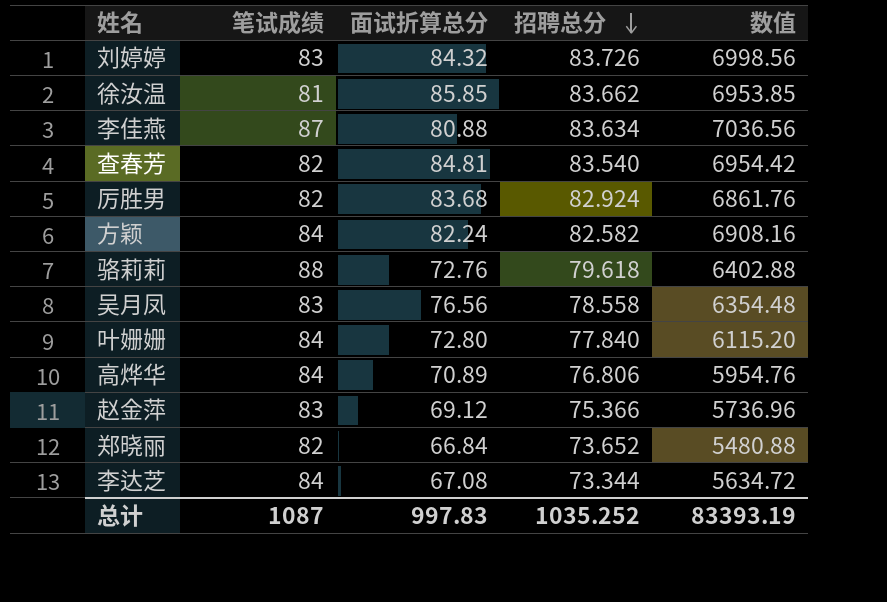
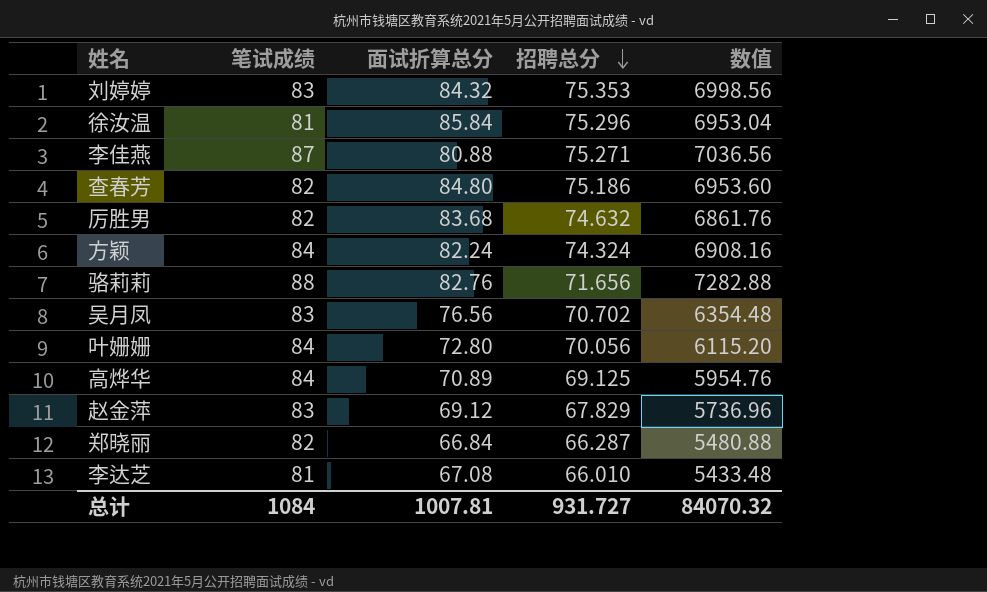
刘婷婷 | 招聘总分: 83.726 -> 75.353
徐汝温 | 面试折算总分: 85.85 -> 85.84
徐汝温 | 招聘总分: 83.662 -> 75.296
徐汝温 | 数值: 6953.85 -> 6953.04
李佳燕 | 招聘总分: 83.634 -> 75.271
查春芳 | 面试折算总分: 84.81 -> 84.80
查春芳 | 招聘总分: 83.540 -> 75.186
查春芳 | 数值: 6954.42 -> 6953.60
厉胜男 | 招聘总分: 82.924 -> 74.632
方颖 | 招聘总分: 82.582 -> 74.324
骆莉莉 | 面试折算总分: 72.76 -> 82.76
骆莉莉 | 招聘总分: 79.618 -> 71.656
骆莉莉 | 数值: 6402.88 -> 7282.88
吴月凤 | 招聘总分: 78.558 -> 70.702
叶姗姗 | 招聘总分: 77.840 -> 70.056
高烨华 | 招聘总分: 76.806 -> 69.125
赵金萍 | 招聘总分: 75.366 -> 67.829
郑晓丽 | 招聘总分: 73.652 -> 66.287
李达芝 | 笔试成绩: 84 -> 81
李达芝 | 招聘总分: 73.344 -> 66.010
李达芝 | 数值: 5634.72 -> 5433.48
总计 | 笔试成绩: 1087 -> 1084
总计 | 面试折算总分: 997.83 -> 1007.81
总计 | 招聘总分: 1035.252 -> 931.727
总计 | 数值: 83393.19 -> 84070.32

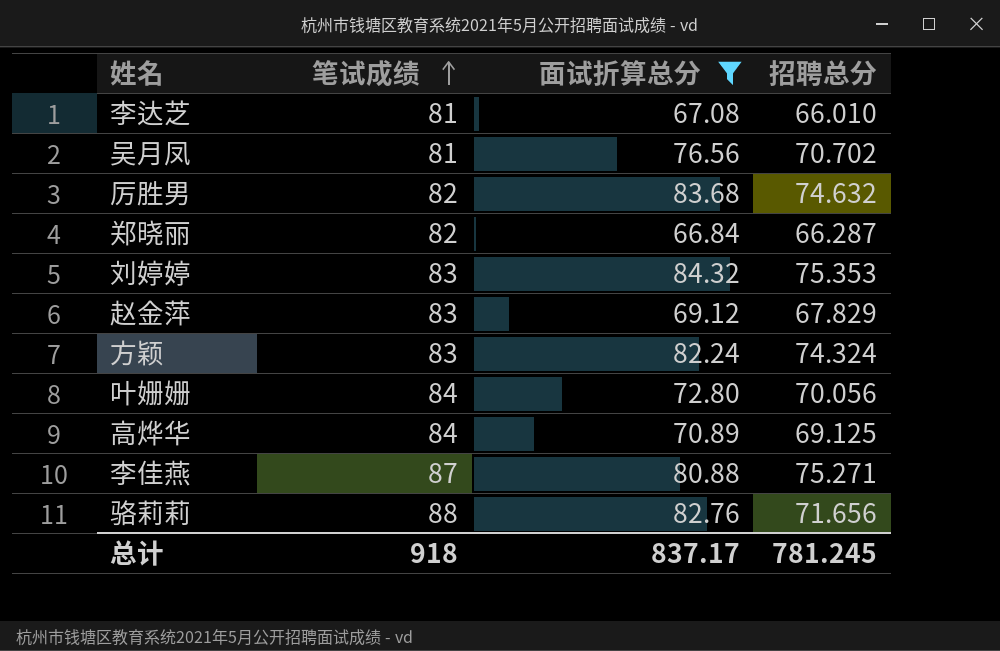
filter: none -> 面试折算总分 <= 84.32
row order: 招聘总分 descending -> 笔试成绩 ascending
column 数值 | formula: [笔试成绩] * [面试折算总分] -> none
吴月凤 | 笔试成绩: 83 -> 81
方颖 | 笔试成绩: 84 -> 83
总计 | 笔试成绩: 1084 -> 918
总计 | 面试折算总分: 1007.81 -> 837.17
总计 | 招聘总分: 931.727 -> 781.245

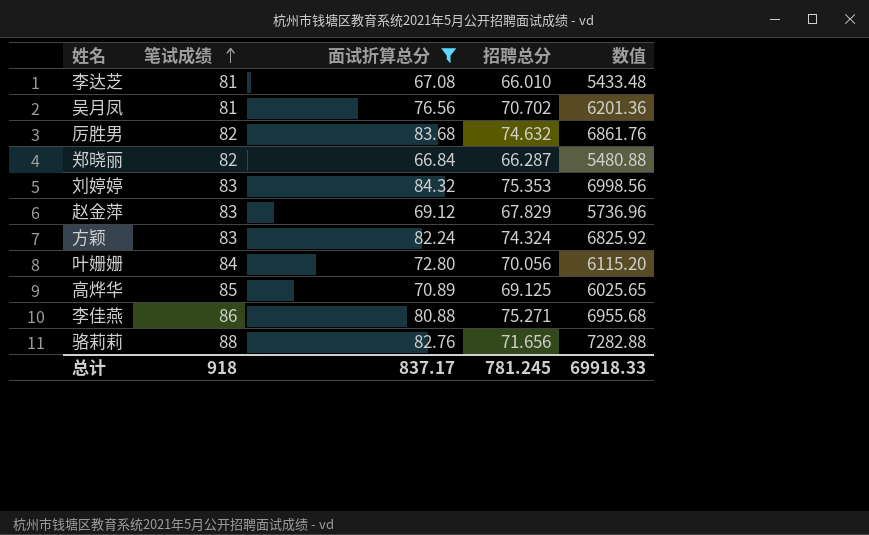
column 数值 | formula: none -> [笔试成绩] * [面试折算总分]
高烨华 | 笔试成绩: 84 -> 85
李佳燕 | 笔试成绩: 87 -> 86

